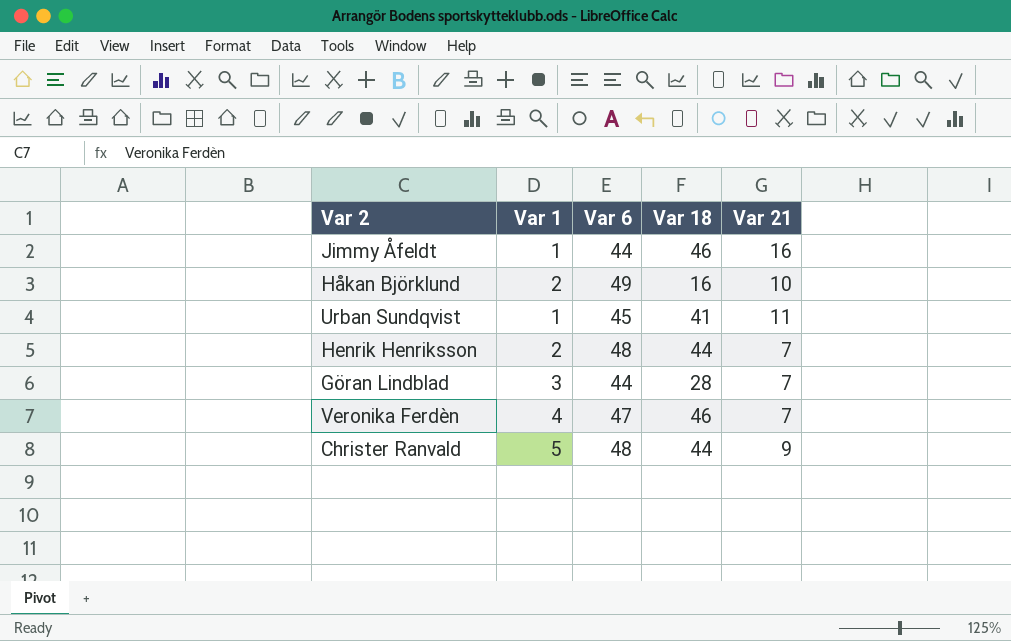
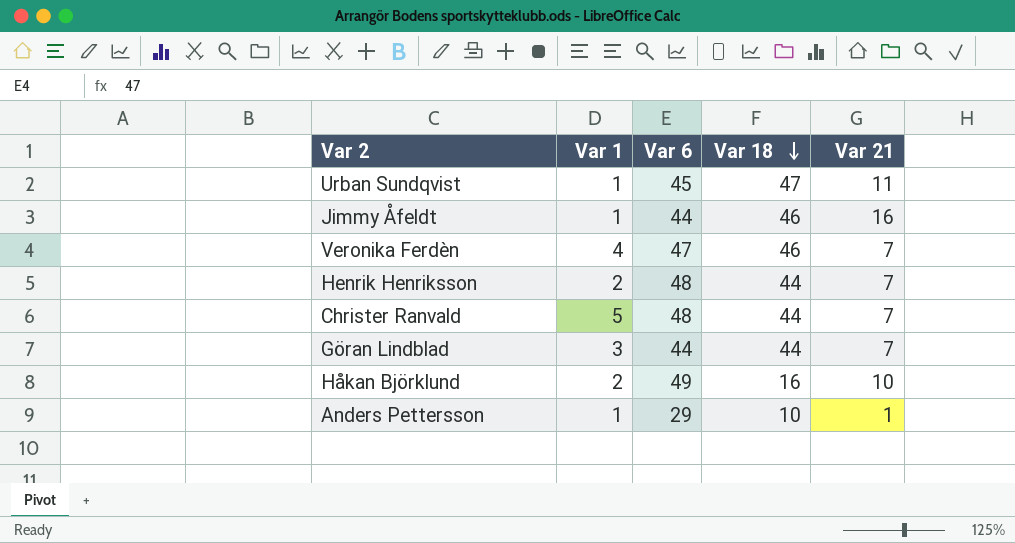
row order: none -> Var 18 descending
Urban Sundqvist | Var 18: 41 -> 47
Christer Ranvald | Var 21: 9 -> 7
Göran Lindblad | Var 18: 28 -> 44
row Anders Pettersson: none -> 1 | 29 | 10 | 1

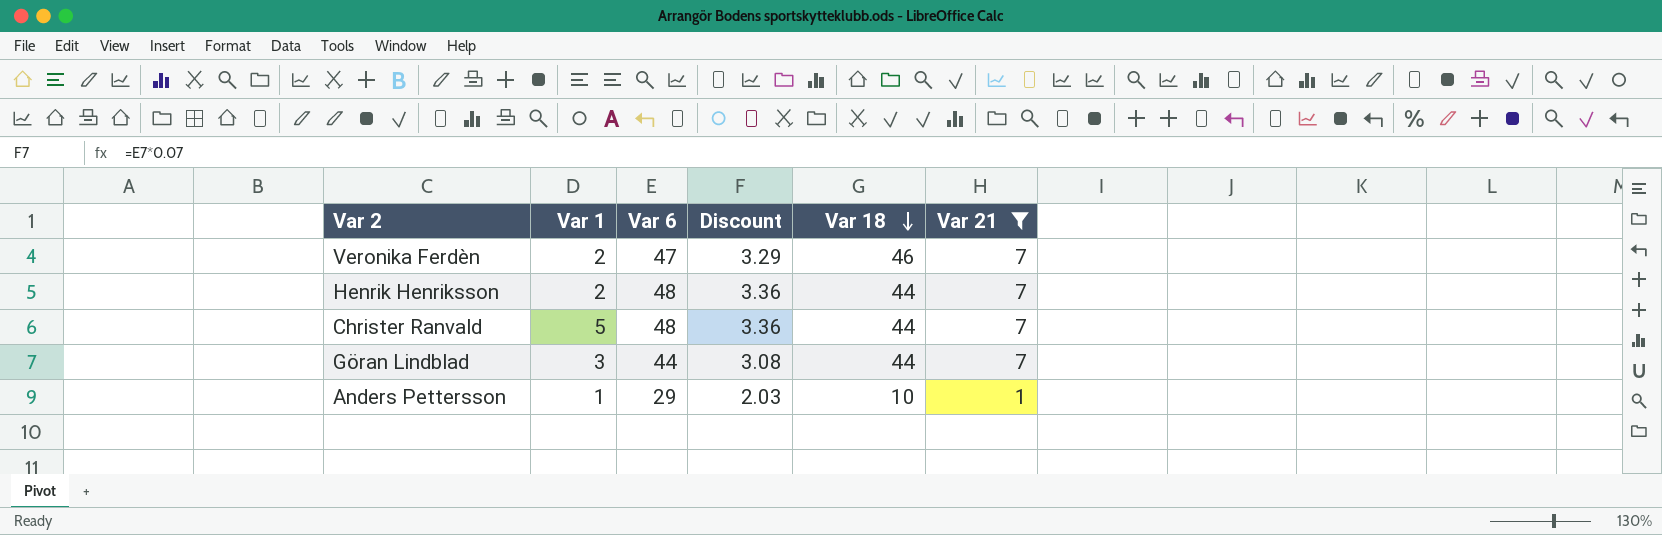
filter: none -> Var 21 <= 7
column Discount | formula: none -> [Var 6] * 0.07
Veronika Ferdèn | Var 1: 4 -> 2

